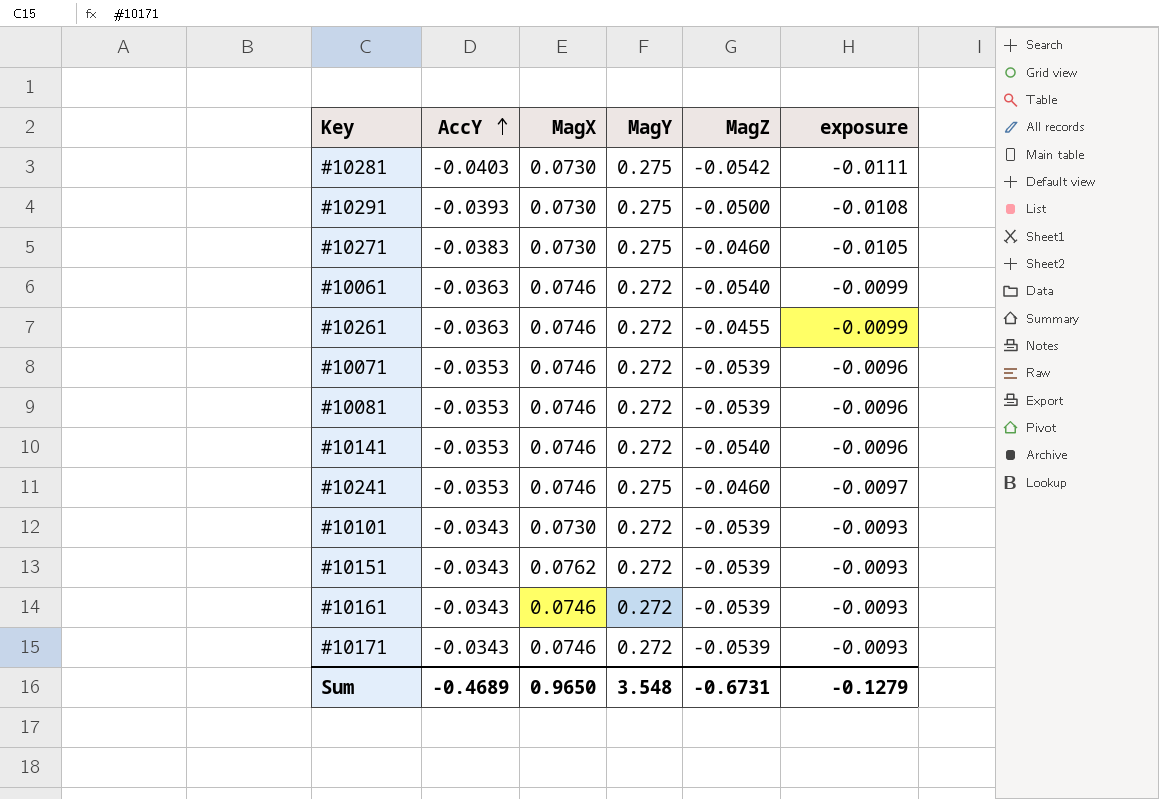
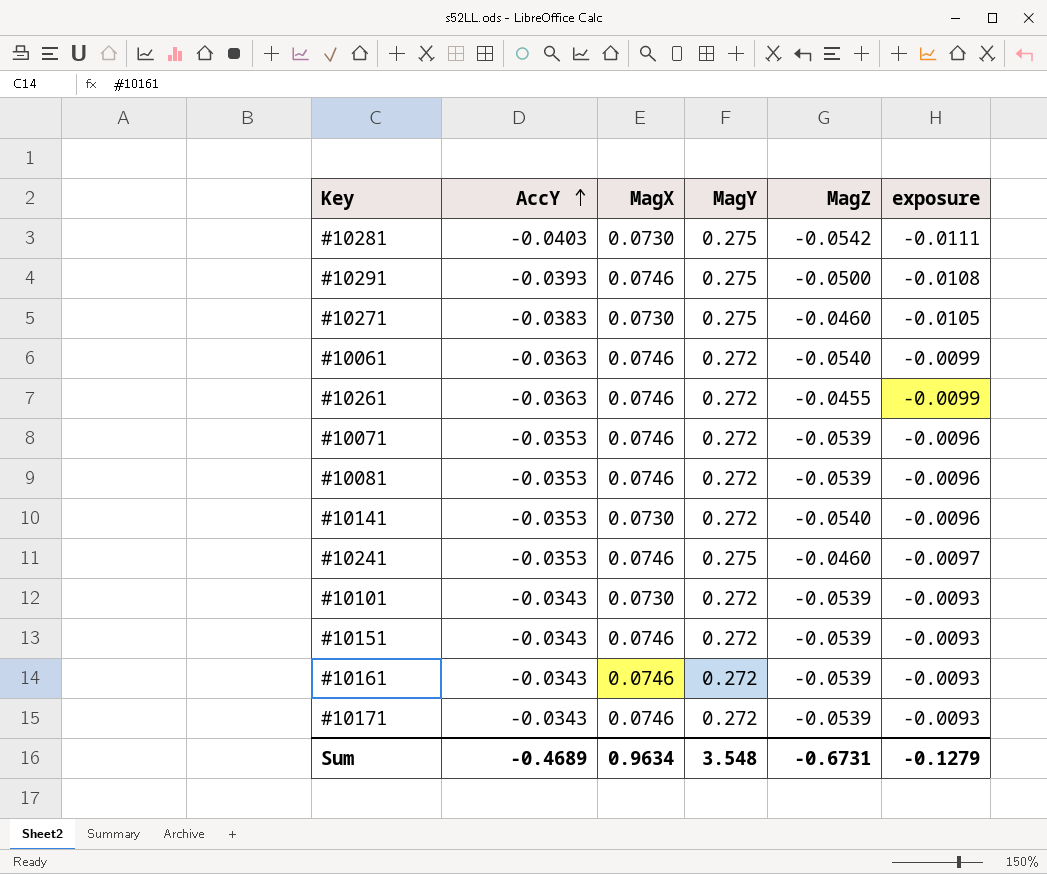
#10291 | MagX: 0.0730 -> 0.0746
#10141 | MagX: 0.0746 -> 0.0730
#10151 | MagX: 0.0762 -> 0.0746
Sum | MagX: 0.9650 -> 0.9634

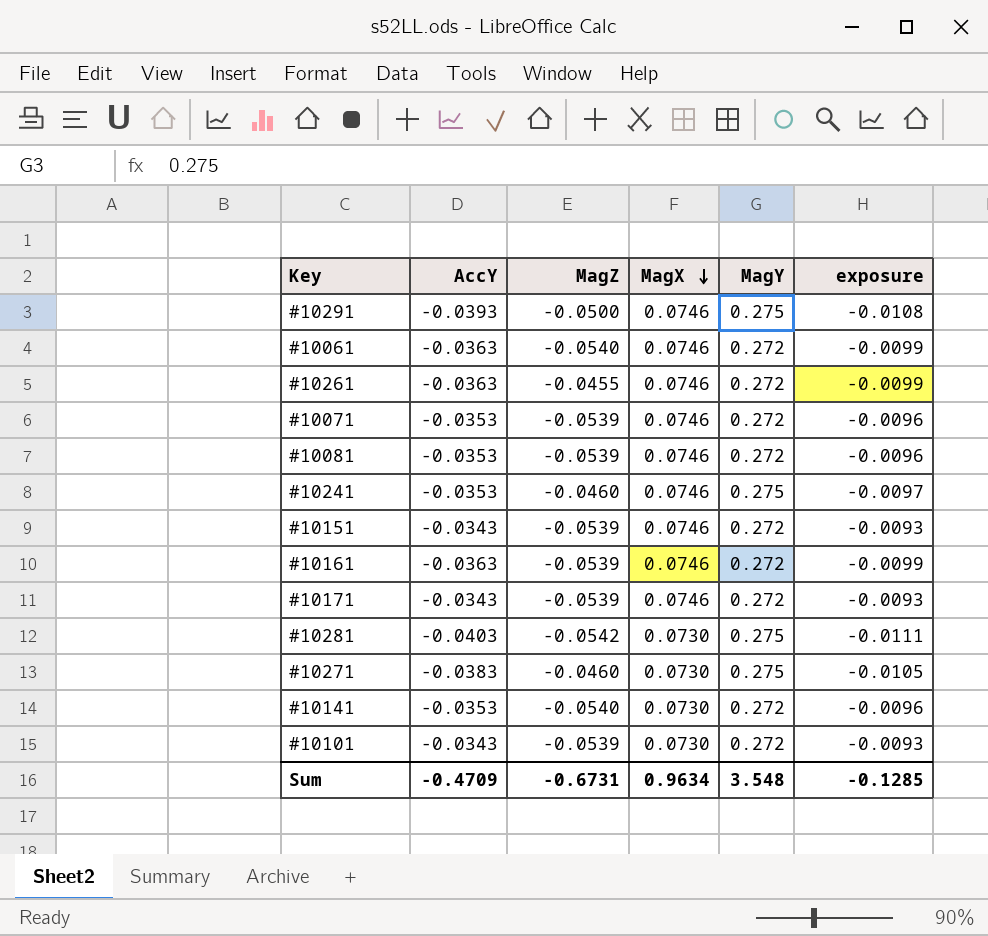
row order: AccY ascending -> MagX descending
column MagZ | position: 5 -> 3
#10161 | AccY: -0.0343 -> -0.0363
#10161 | exposure: -0.0093 -> -0.0099
Sum | AccY: -0.4689 -> -0.4709
Sum | exposure: -0.1279 -> -0.1285

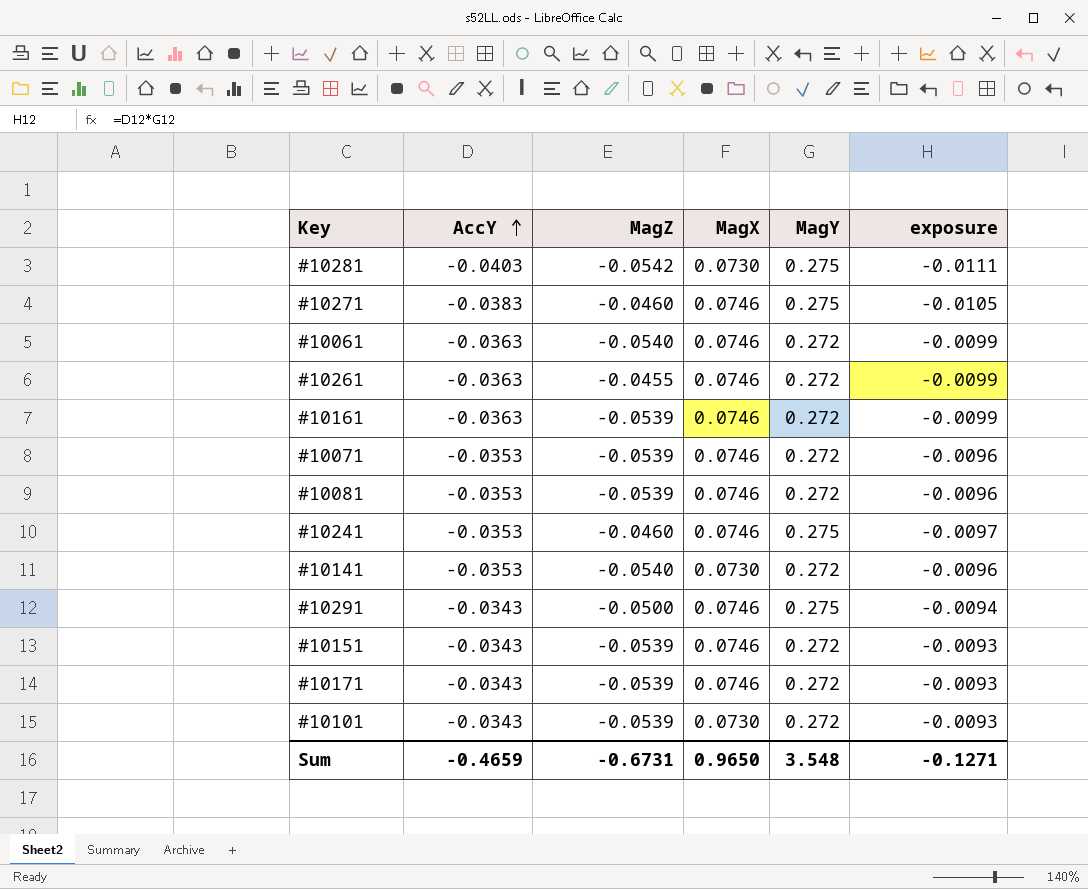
row order: MagX descending -> AccY ascending
#10271 | MagX: 0.0730 -> 0.0746
#10291 | AccY: -0.0393 -> -0.0343
#10291 | exposure: -0.0108 -> -0.0094
Sum | AccY: -0.4709 -> -0.4659
Sum | MagX: 0.9634 -> 0.9650
Sum | exposure: -0.1285 -> -0.1271

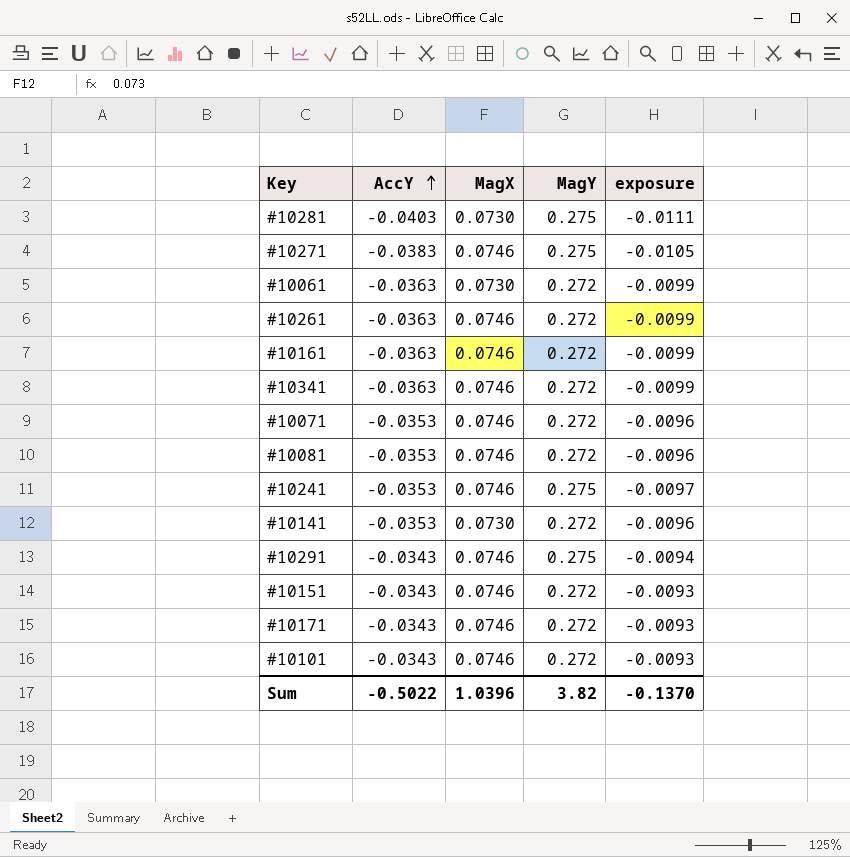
column MagZ | position: 3 -> none
#10061 | MagX: 0.0746 -> 0.0730
row #10341: none -> -0.0363 | 0.0746 | 0.272 | -0.0099
#10101 | MagX: 0.0730 -> 0.0746
Sum | AccY: -0.4659 -> -0.5022
Sum | MagX: 0.9650 -> 1.0396
Sum | MagY: 3.548 -> 3.82
Sum | exposure: -0.1271 -> -0.1370

